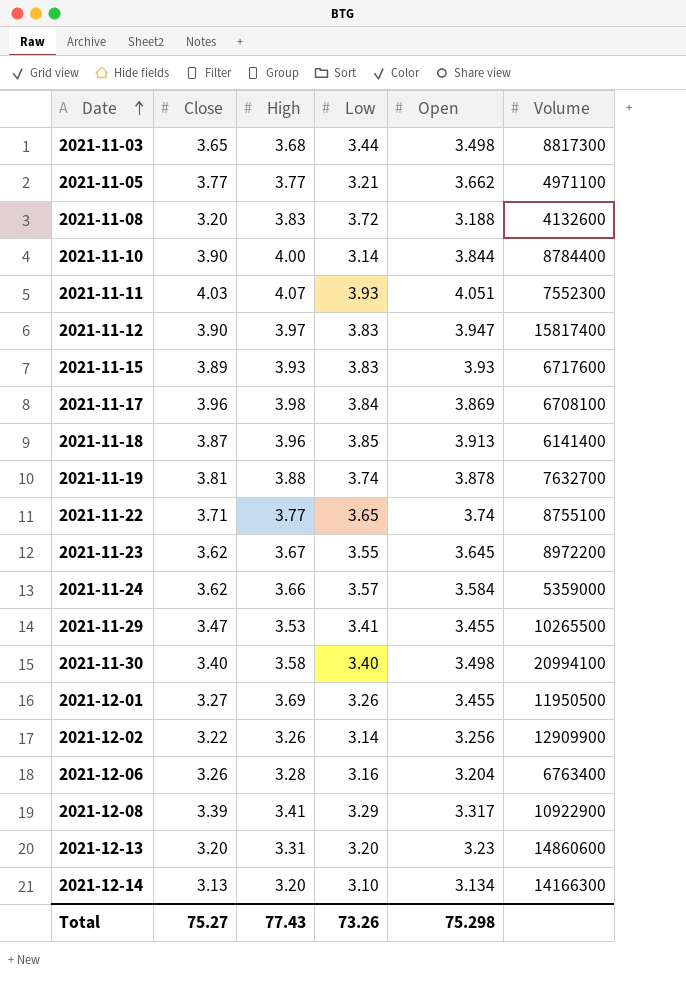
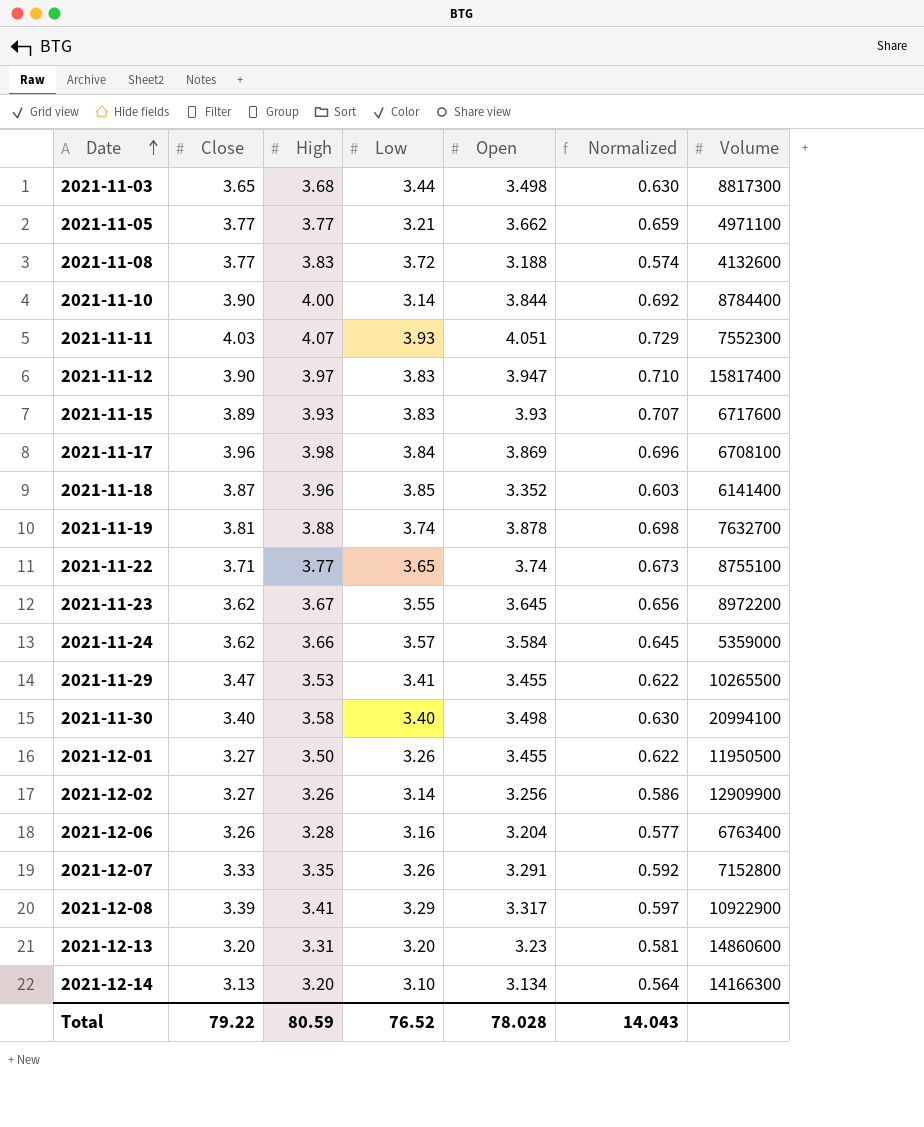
column Normalized | formula: none -> [Open] * 0.18
2021-11-08 | Close: 3.20 -> 3.77
2021-11-18 | Open: 3.913 -> 3.352
2021-12-01 | High: 3.69 -> 3.50
2021-12-02 | Close: 3.22 -> 3.27
row 2021-12-07: none -> 3.33 | 3.35 | 3.26 | 3.291 | 0.592 | 7152800
Total | Close: 75.27 -> 79.22
Total | High: 77.43 -> 80.59
Total | Low: 73.26 -> 76.52
Total | Open: 75.298 -> 78.028

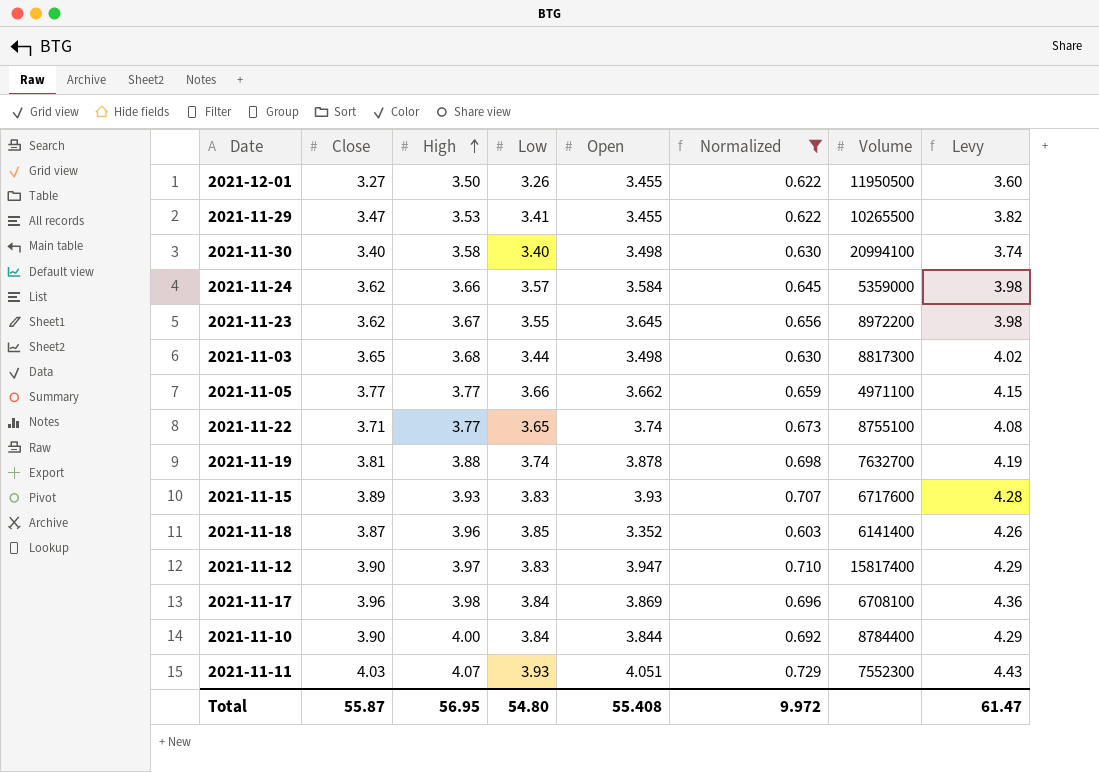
filter: none -> Normalized >= 0.603
row order: Date ascending -> High ascending
column Levy | formula: none -> [Close] * 1.1
2021-11-05 | Low: 3.21 -> 3.66
2021-11-10 | Low: 3.14 -> 3.84
Total | Close: 79.22 -> 55.87
Total | High: 80.59 -> 56.95
Total | Low: 76.52 -> 54.80
Total | Open: 78.028 -> 55.408
Total | Normalized: 14.043 -> 9.972

